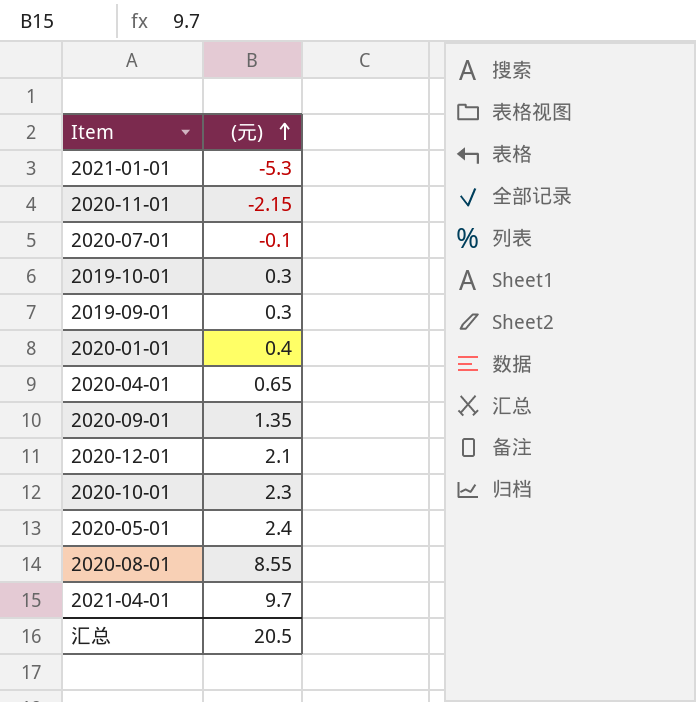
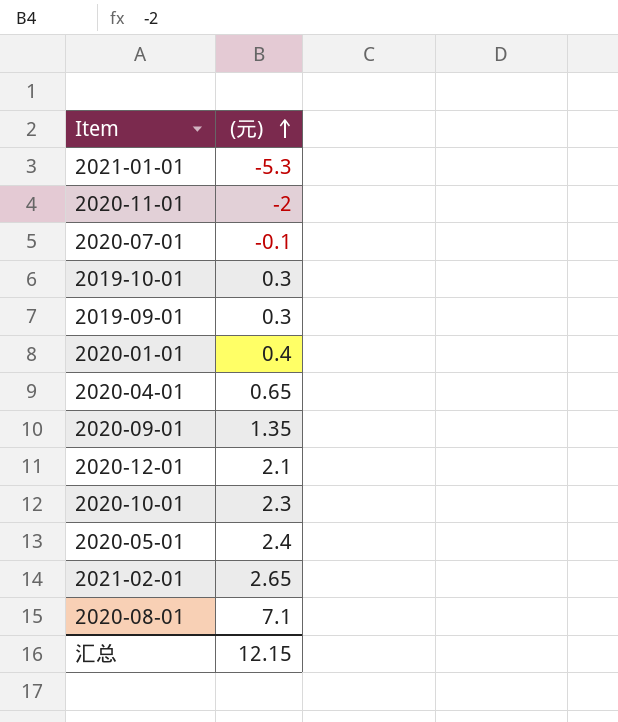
row 2021-04-01: 9.7 -> none
2020-11-01 | (元): -2.15 -> -2
row 2021-02-01: none -> 2.65
2020-08-01 | (元): 8.55 -> 7.1
汇总 | (元): 20.5 -> 12.15

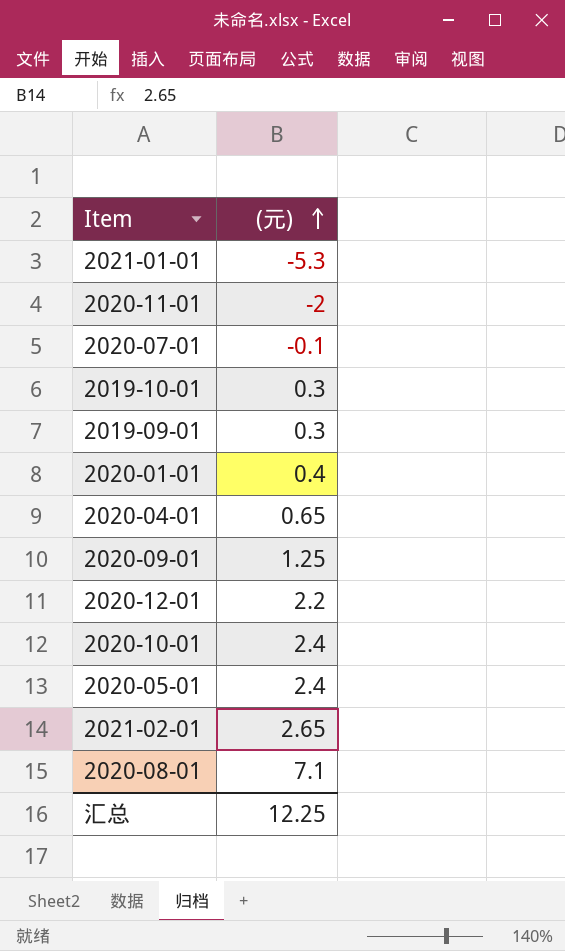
2020-09-01 | (元): 1.35 -> 1.25
2020-12-01 | (元): 2.1 -> 2.2
2020-10-01 | (元): 2.3 -> 2.4
汇总 | (元): 12.15 -> 12.25

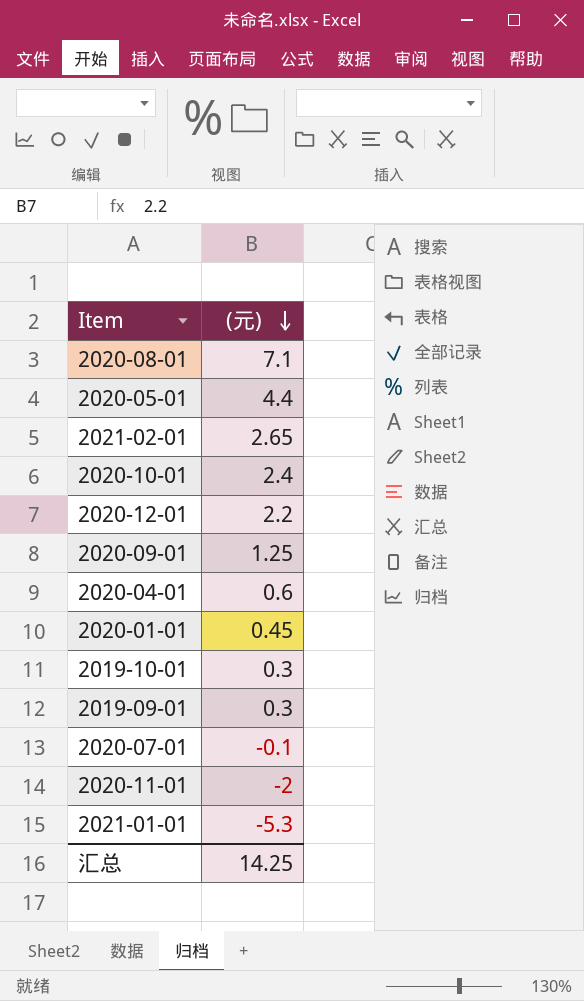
row order: (元) ascending -> (元) descending
2020-05-01 | (元): 2.4 -> 4.4
2020-04-01 | (元): 0.65 -> 0.6
2020-01-01 | (元): 0.4 -> 0.45
汇总 | (元): 12.25 -> 14.25

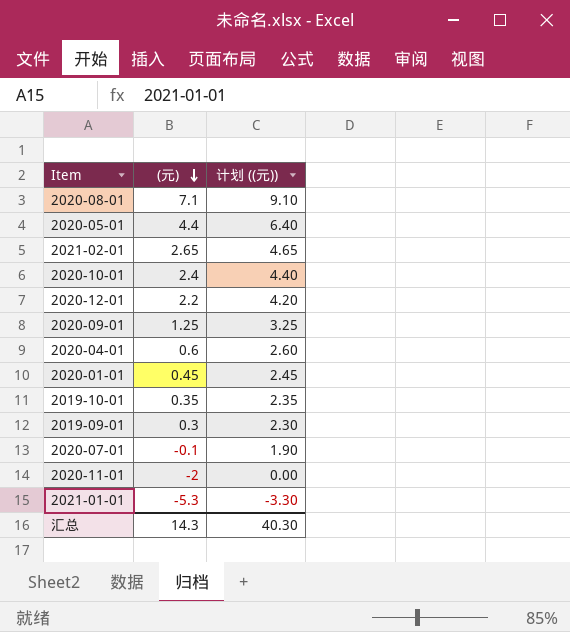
column 计划 ((元)) | formula: none -> [(元)] + 2
2019-10-01 | (元): 0.3 -> 0.35
汇总 | (元): 14.25 -> 14.3

